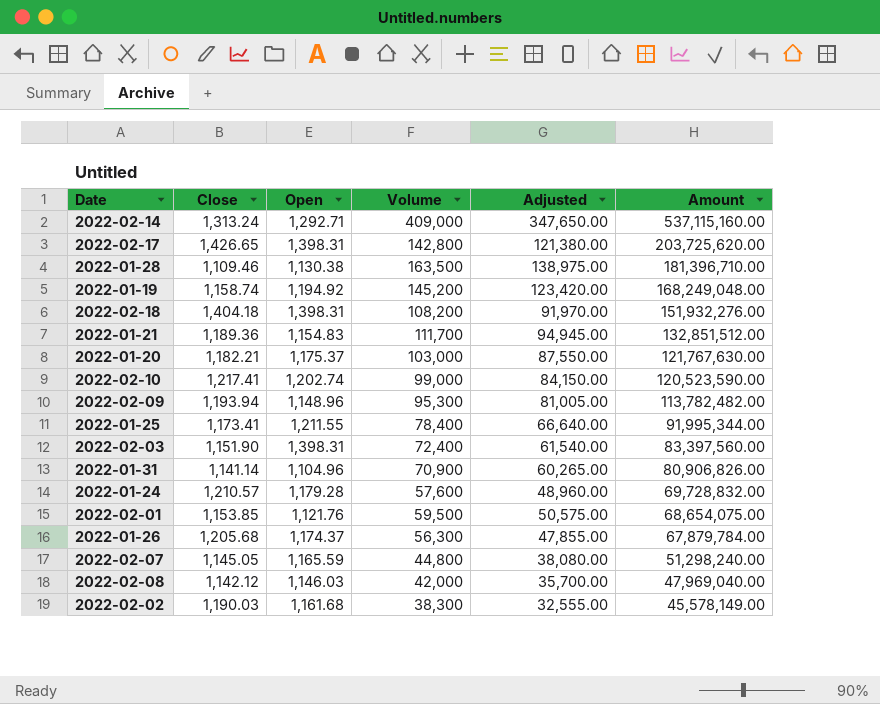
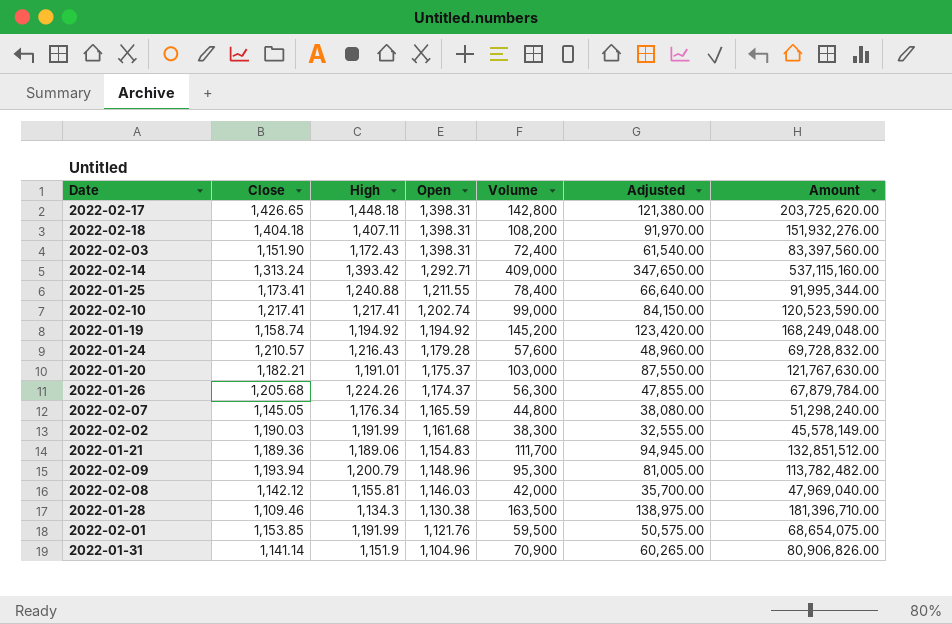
row order: Amount descending -> Open descending
column High | position: none -> 3

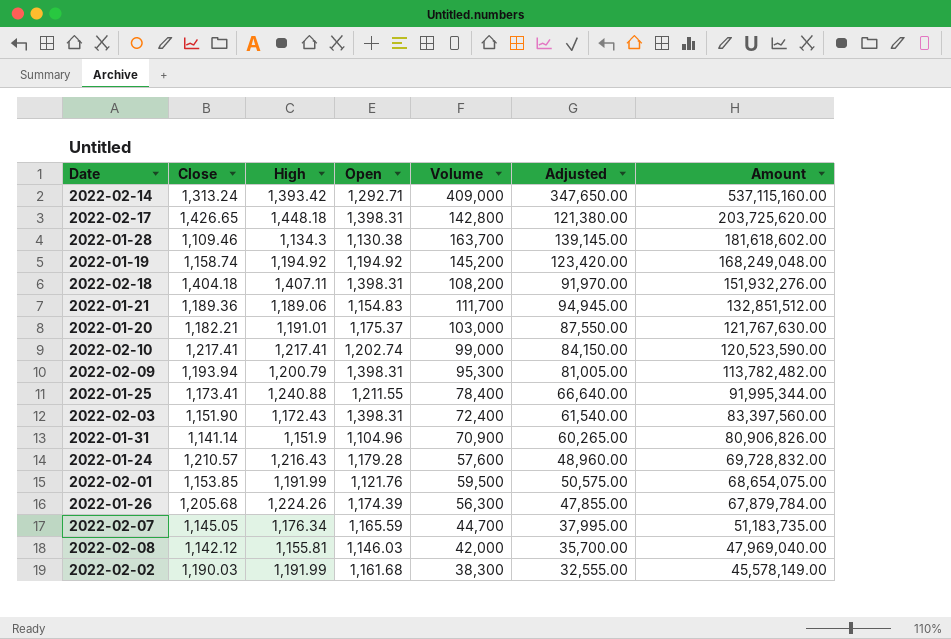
row order: Open descending -> Amount descending
2022-01-28 | Volume: 163,500 -> 163,700
2022-01-28 | Adjusted: 138,975.00 -> 139,145.00
2022-01-28 | Amount: 181,396,710.00 -> 181,618,602.00
2022-02-09 | Open: 1,148.96 -> 1,398.31
2022-01-26 | Open: 1,174.37 -> 1,174.39
2022-02-07 | Volume: 44,800 -> 44,700
2022-02-07 | Adjusted: 38,080.00 -> 37,995.00
2022-02-07 | Amount: 51,298,240.00 -> 51,183,735.00

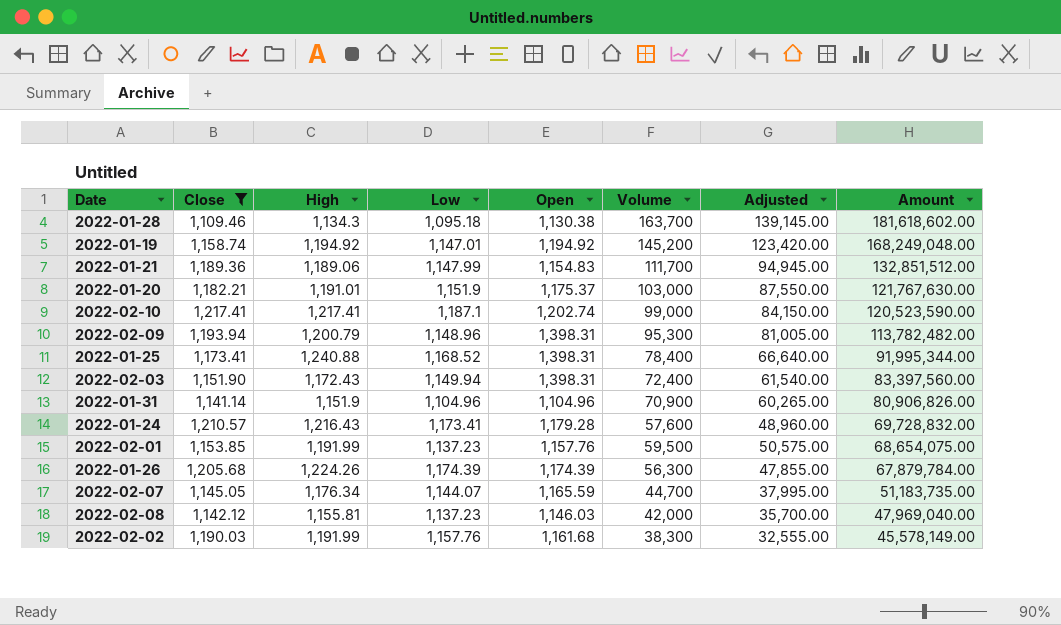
filter: none -> Close <= 1,217.41
column Low | position: none -> 4
2022-01-25 | Open: 1,211.55 -> 1,398.31
2022-02-01 | Open: 1,121.76 -> 1,157.76

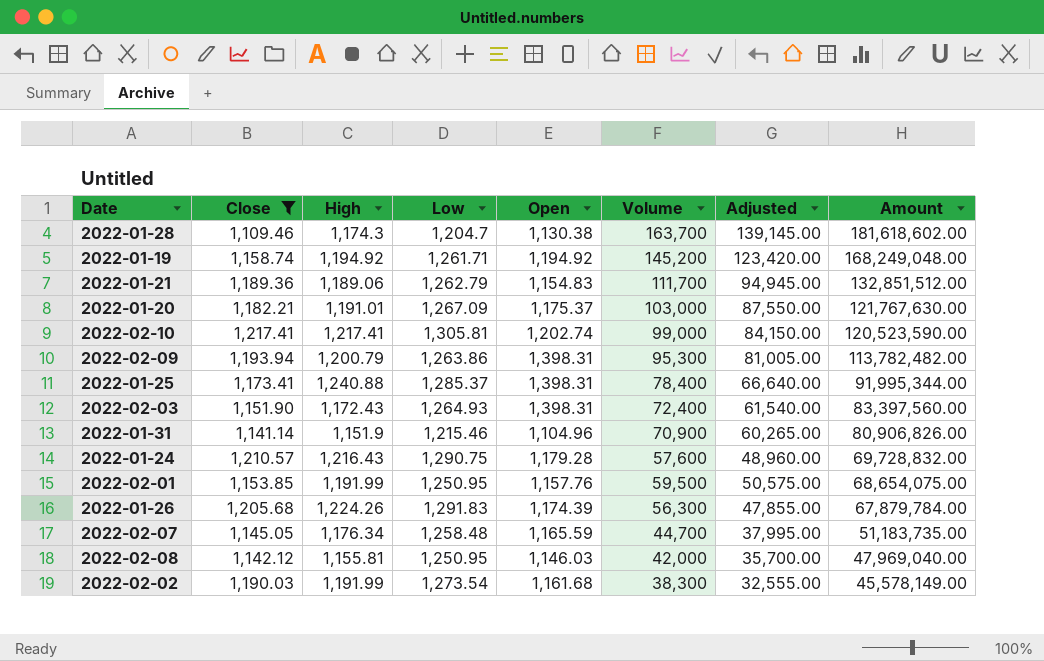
2022-01-28 | High: 1,134.3 -> 1,174.3
2022-01-28 | Low: 1,095.18 -> 1,204.7
2022-01-19 | Low: 1,147.01 -> 1,261.71
2022-01-21 | Low: 1,147.99 -> 1,262.79
2022-01-20 | Low: 1,151.9 -> 1,267.09
2022-02-10 | Low: 1,187.1 -> 1,305.81
2022-02-09 | Low: 1,148.96 -> 1,263.86
2022-01-25 | Low: 1,168.52 -> 1,285.37
2022-02-03 | Low: 1,149.94 -> 1,264.93
2022-01-31 | Low: 1,104.96 -> 1,215.46
2022-01-24 | Low: 1,173.41 -> 1,290.75
2022-02-01 | Low: 1,137.23 -> 1,250.95
2022-01-26 | Low: 1,174.39 -> 1,291.83
2022-02-07 | Low: 1,144.07 -> 1,258.48
2022-02-08 | Low: 1,137.23 -> 1,250.95
2022-02-02 | Low: 1,157.76 -> 1,273.54

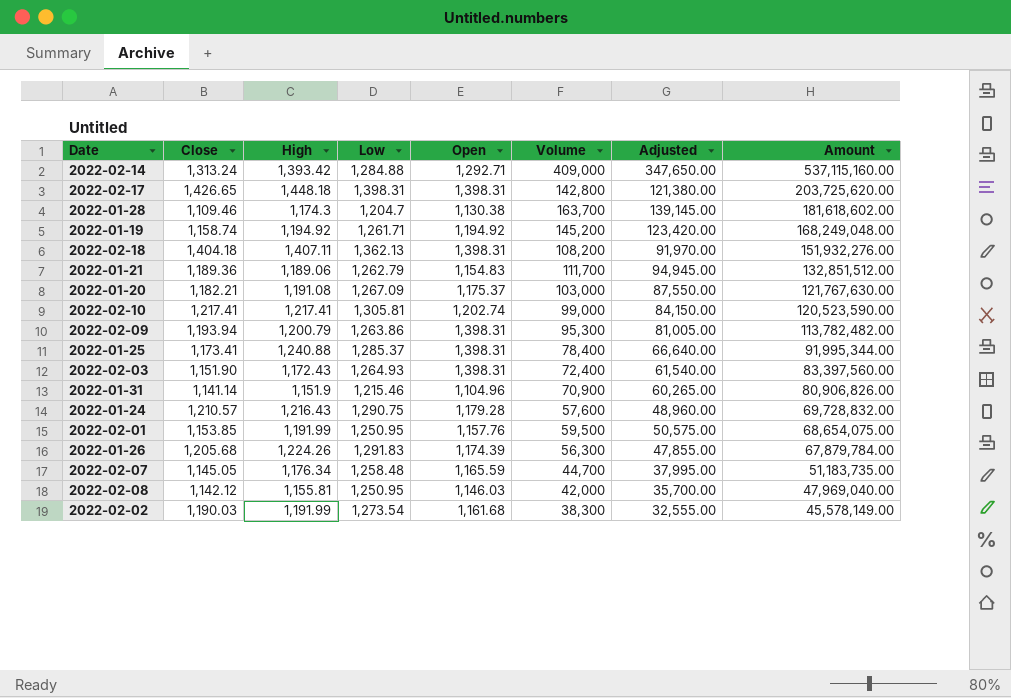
filter: Close <= 1,217.41 -> none
2022-01-20 | High: 1,191.01 -> 1,191.08

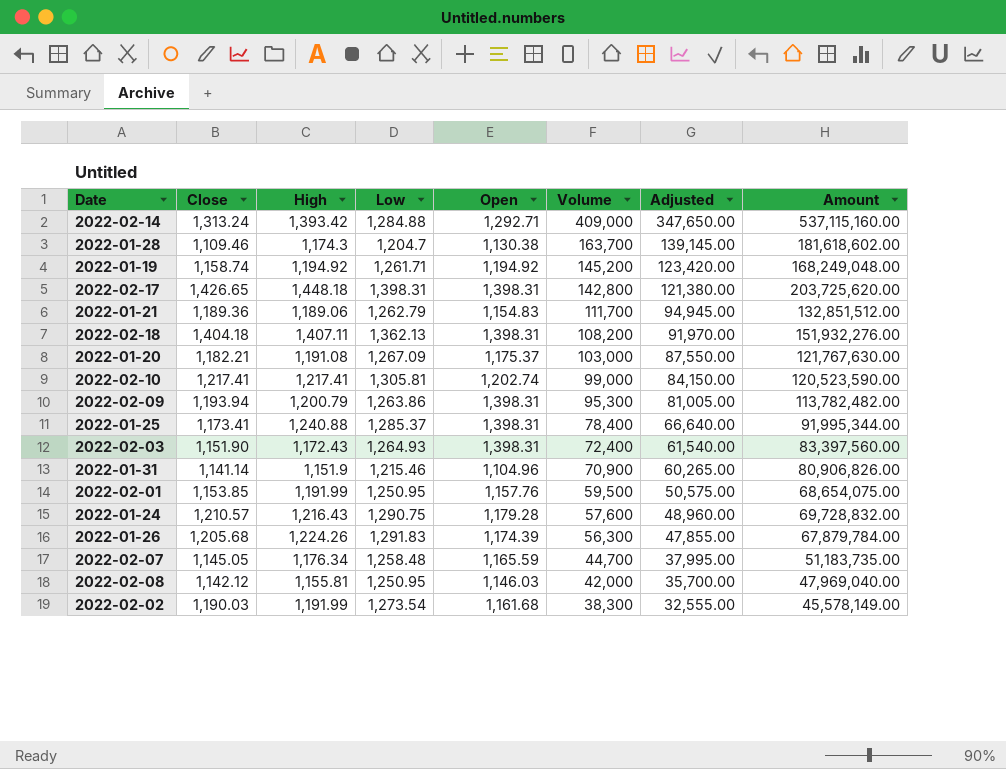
row order: Amount descending -> Volume descending

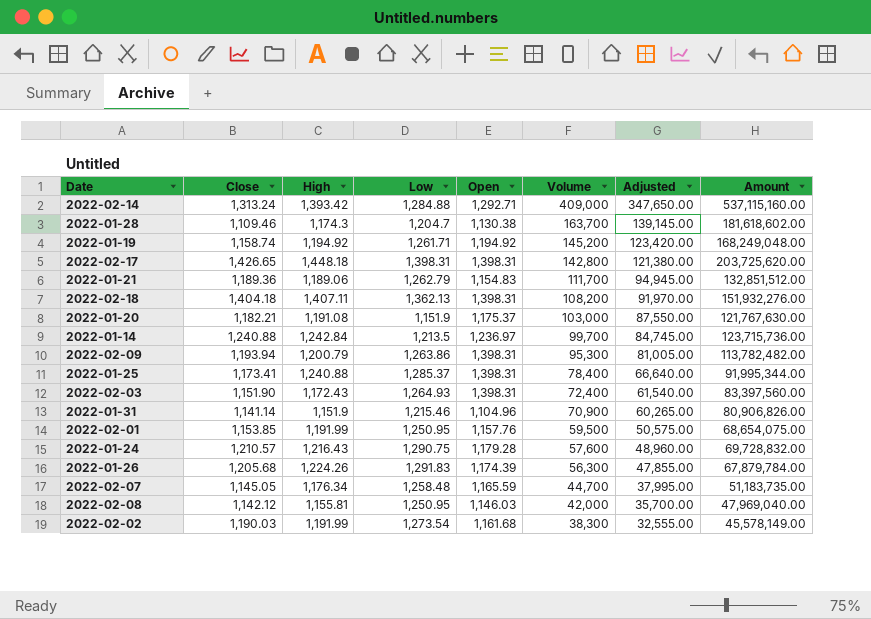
row 2022-02-10: 1,217.41 | 1,217.41 | 1,305.81 | 1,202.74 | 99,000 | 84,150.00 | 120,523,590.00 -> none
2022-01-20 | Low: 1,267.09 -> 1,151.9
row 2022-01-14: none -> 1,240.88 | 1,242.84 | 1,213.5 | 1,236.97 | 99,700 | 84,745.00 | 123,715,736.00

